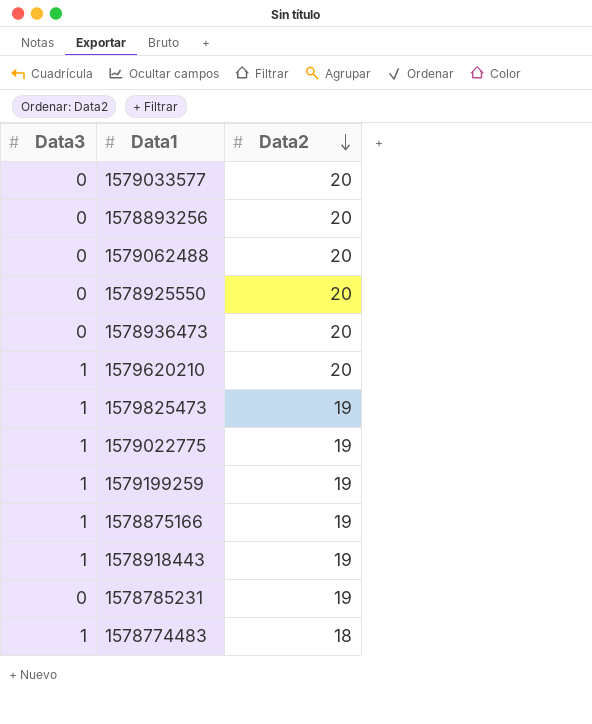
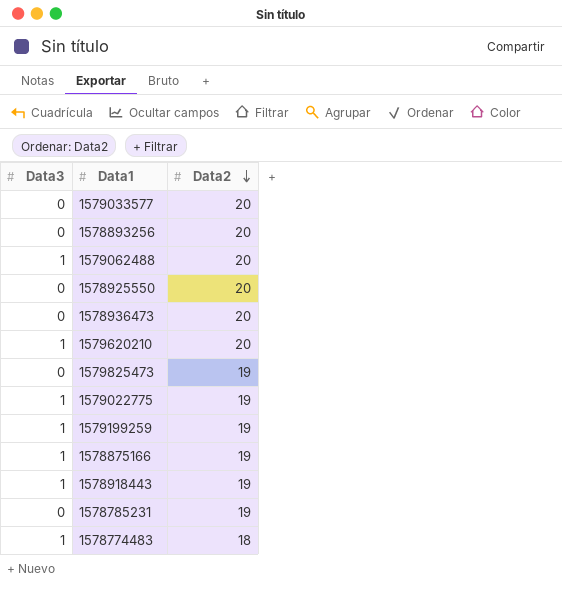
1579062488 | Data3: 0 -> 1
1579825473 | Data3: 1 -> 0

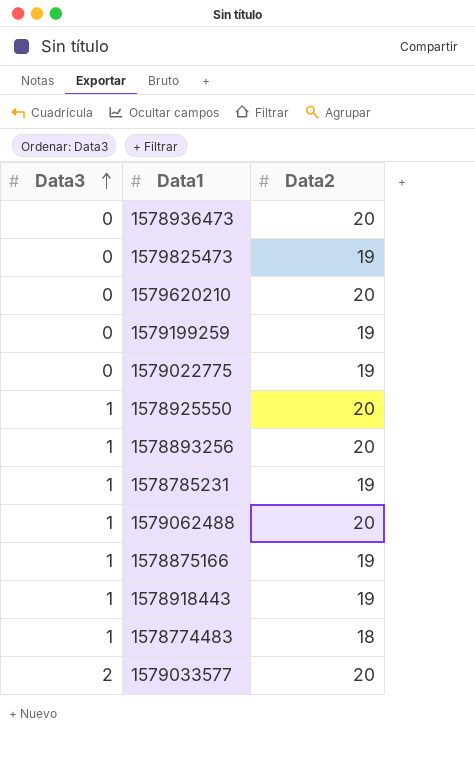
row order: Data2 descending -> Data3 ascending
1579620210 | Data3: 1 -> 0
1579199259 | Data3: 1 -> 0
1579022775 | Data3: 1 -> 0
1578925550 | Data3: 0 -> 1
1578893256 | Data3: 0 -> 1
1578785231 | Data3: 0 -> 1
1579033577 | Data3: 0 -> 2

